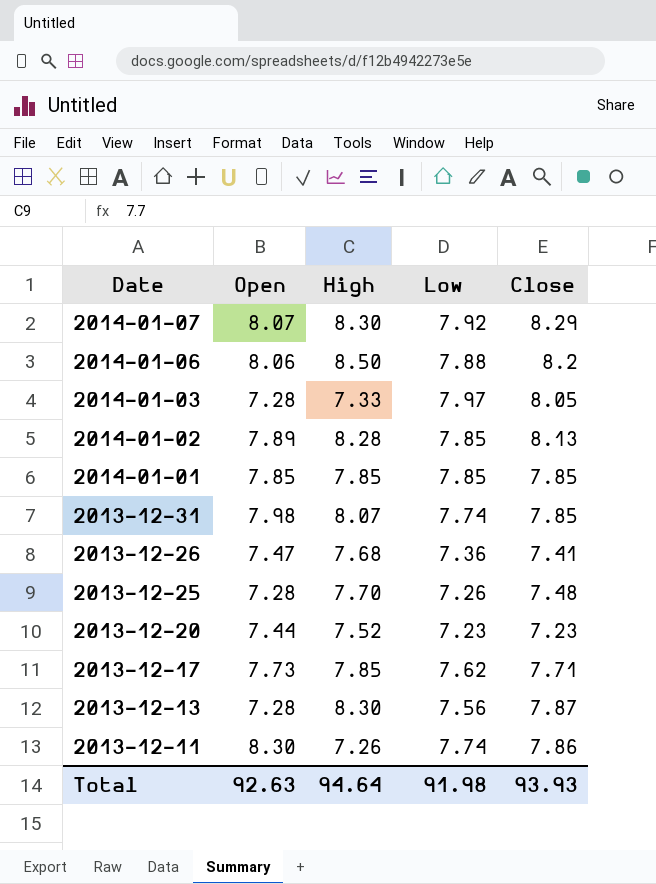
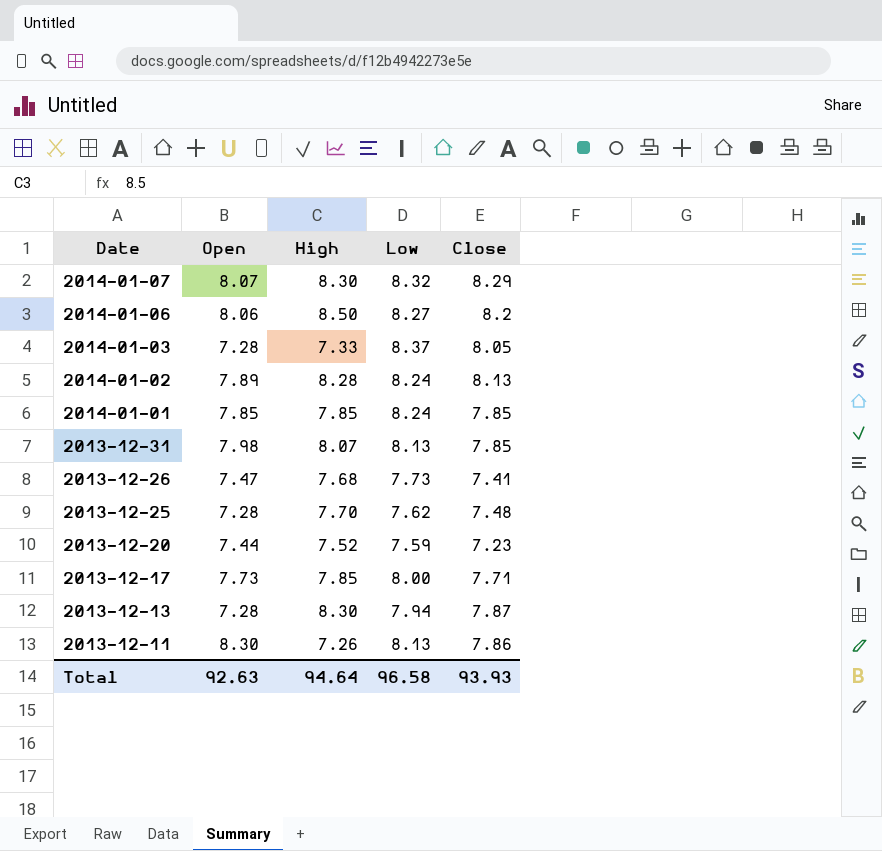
2014-01-07 | Low: 7.92 -> 8.32
2014-01-06 | Low: 7.88 -> 8.27
2014-01-03 | Low: 7.97 -> 8.37
2014-01-02 | Low: 7.85 -> 8.24
2014-01-01 | Low: 7.85 -> 8.24
2013-12-31 | Low: 7.74 -> 8.13
2013-12-26 | Low: 7.36 -> 7.73
2013-12-25 | Low: 7.26 -> 7.62
2013-12-20 | Low: 7.23 -> 7.59
2013-12-17 | Low: 7.62 -> 8.00
2013-12-13 | Low: 7.56 -> 7.94
2013-12-11 | Low: 7.74 -> 8.13
Total | Low: 91.98 -> 96.58

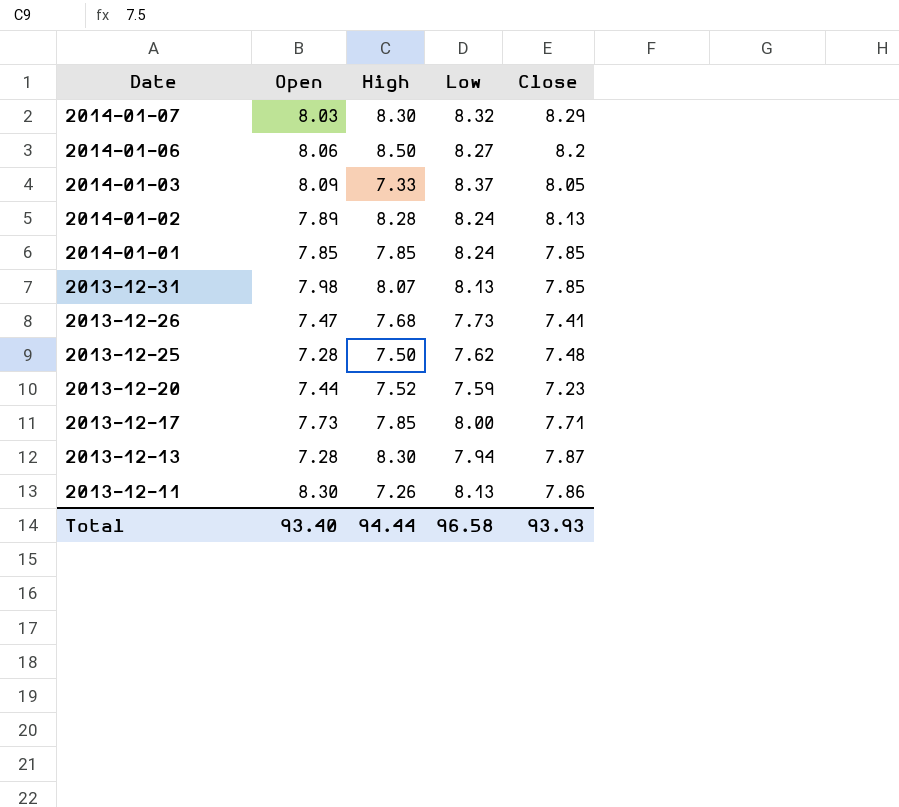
2014-01-07 | Open: 8.07 -> 8.03
2014-01-03 | Open: 7.28 -> 8.09
2013-12-25 | High: 7.70 -> 7.50
Total | Open: 92.63 -> 93.40
Total | High: 94.64 -> 94.44

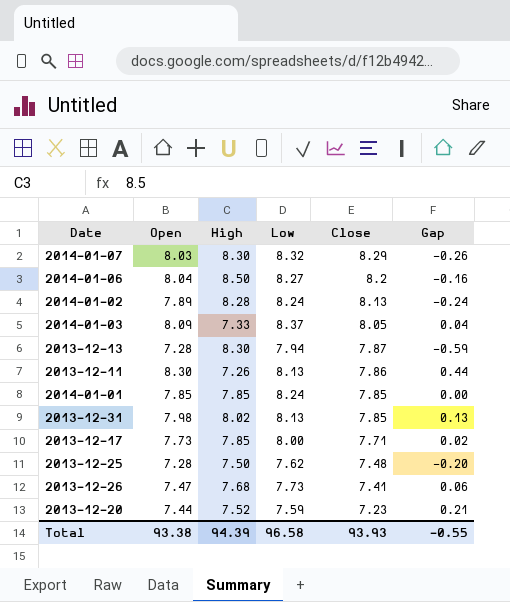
row order: Date descending -> Close descending
column Gap | formula: none -> [Open] - [Close]
2014-01-06 | Open: 8.06 -> 8.04
2013-12-31 | High: 8.07 -> 8.02
Total | Open: 93.40 -> 93.38
Total | High: 94.44 -> 94.39

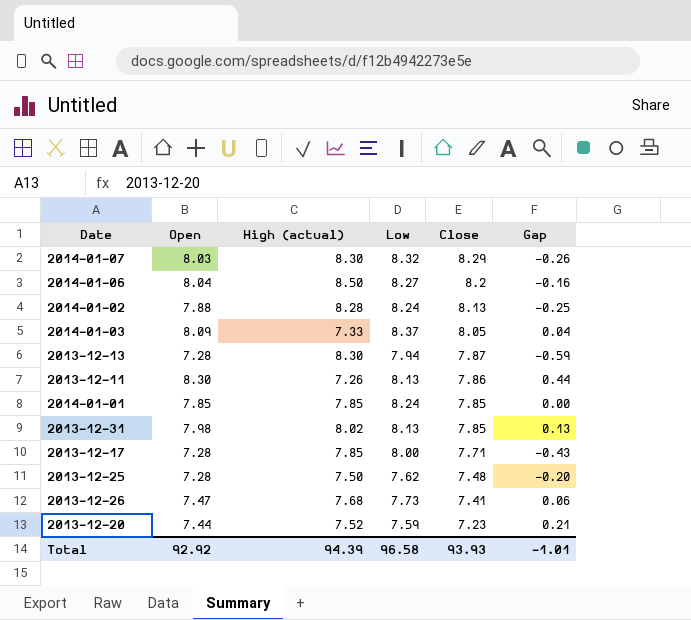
column name: High -> High (actual)
2014-01-02 | Open: 7.89 -> 7.88
2014-01-02 | Gap: -0.24 -> -0.25
2013-12-17 | Open: 7.73 -> 7.28
2013-12-17 | Gap: 0.02 -> -0.43
Total | Open: 93.38 -> 92.92
Total | Gap: -0.55 -> -1.01

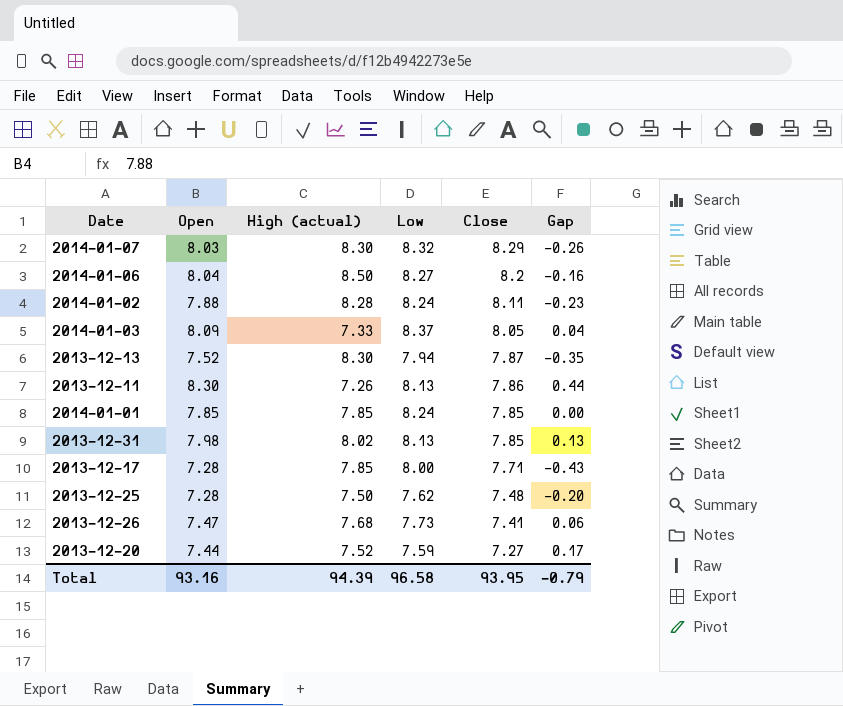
2014-01-02 | Close: 8.13 -> 8.11
2014-01-02 | Gap: -0.25 -> -0.23
2013-12-13 | Open: 7.28 -> 7.52
2013-12-13 | Gap: -0.59 -> -0.35
2013-12-20 | Close: 7.23 -> 7.27
2013-12-20 | Gap: 0.21 -> 0.17
Total | Open: 92.92 -> 93.16
Total | Close: 93.93 -> 93.95
Total | Gap: -1.01 -> -0.79

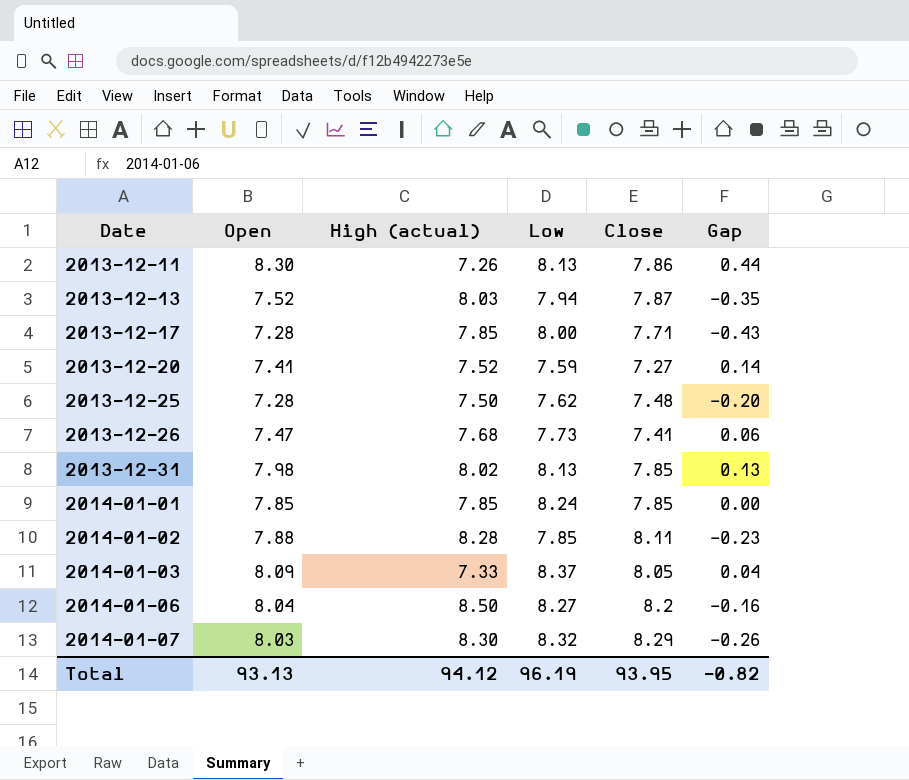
row order: Close descending -> Date ascending
2013-12-13 | High (actual): 8.30 -> 8.03
2013-12-20 | Open: 7.44 -> 7.41
2013-12-20 | Gap: 0.17 -> 0.14
2014-01-02 | Low: 8.24 -> 7.85
Total | Open: 93.16 -> 93.13
Total | High (actual): 94.39 -> 94.12
Total | Low: 96.58 -> 96.19
Total | Gap: -0.79 -> -0.82

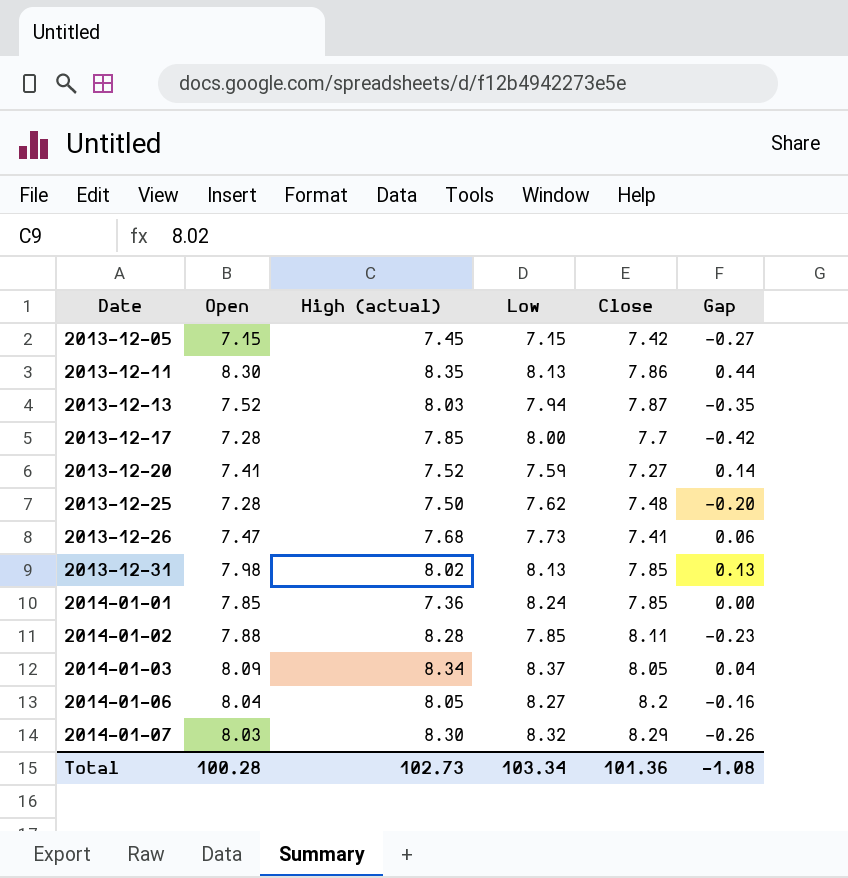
row 2013-12-05: none -> 7.15 | 7.45 | 7.15 | 7.42 | -0.27
2013-12-11 | High (actual): 7.26 -> 8.35
2013-12-17 | Close: 7.71 -> 7.7
2013-12-17 | Gap: -0.43 -> -0.42
2014-01-01 | High (actual): 7.85 -> 7.36
2014-01-03 | High (actual): 7.33 -> 8.34
2014-01-06 | High (actual): 8.50 -> 8.05
Total | Open: 93.13 -> 100.28
Total | High (actual): 94.12 -> 102.73
Total | Low: 96.19 -> 103.34
Total | Close: 93.95 -> 101.36
Total | Gap: -0.82 -> -1.08

